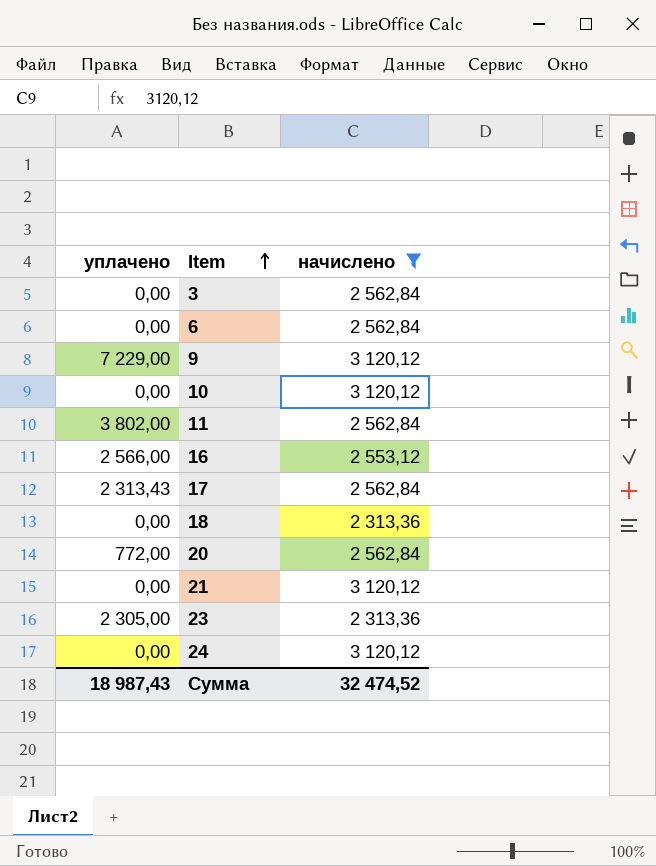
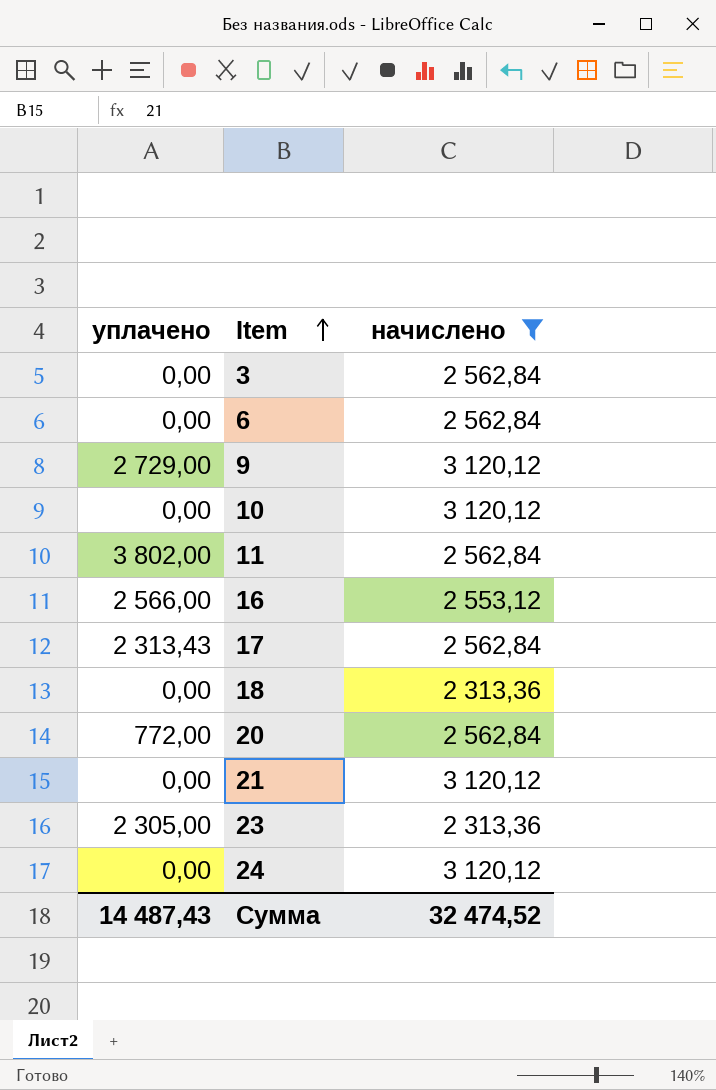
9 | уплачено: 7 229,00 -> 2 729,00
Сумма | уплачено: 18 987,43 -> 14 487,43

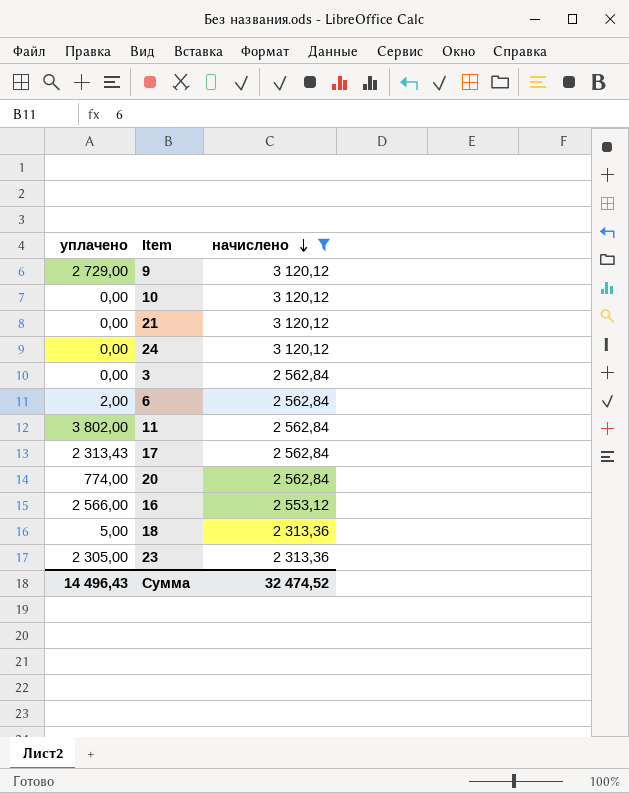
row order: Item ascending -> начислено descending
6 | уплачено: 0,00 -> 2,00
20 | уплачено: 772,00 -> 774,00
18 | уплачено: 0,00 -> 5,00
Сумма | уплачено: 14 487,43 -> 14 496,43

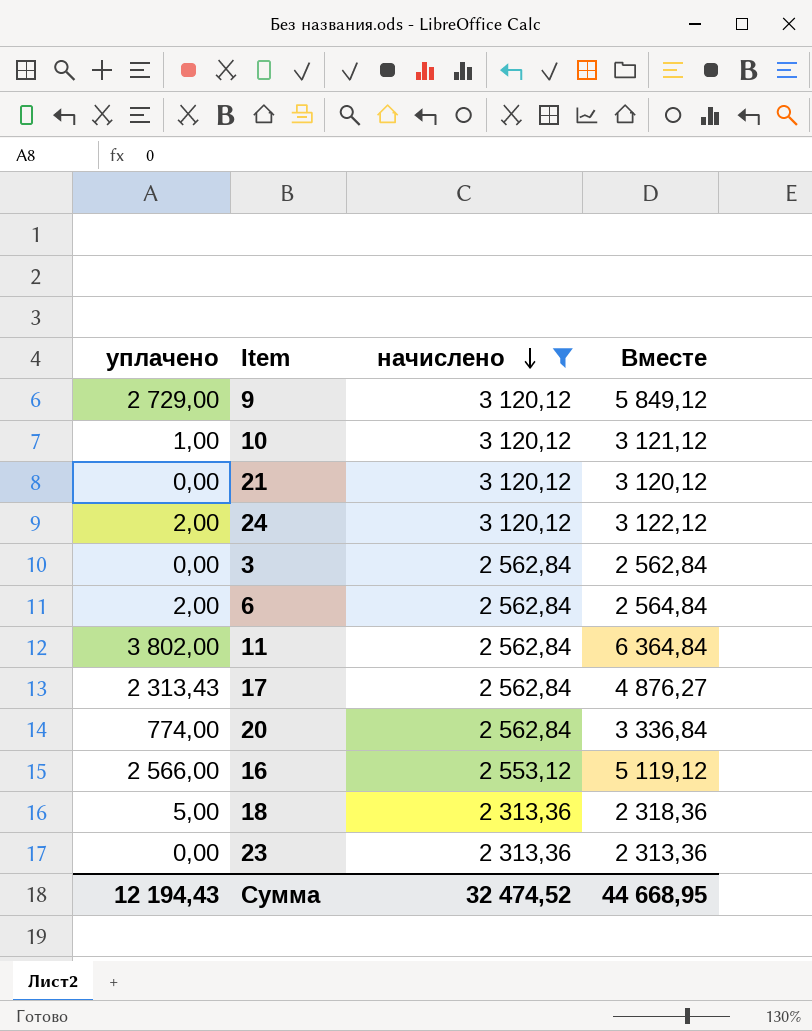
column Вместе | formula: none -> [уплачено] + [начислено]
10 | уплачено: 0,00 -> 1,00
24 | уплачено: 0,00 -> 2,00
23 | уплачено: 2 305,00 -> 0,00
Сумма | уплачено: 14 496,43 -> 12 194,43

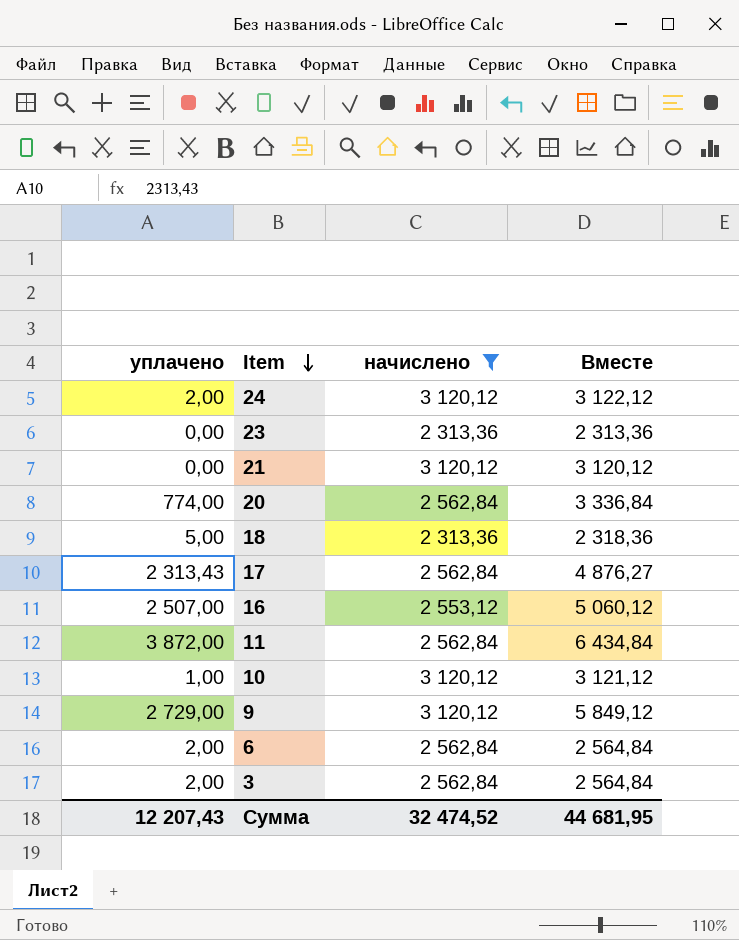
row order: начислено descending -> Item descending
16 | уплачено: 2 566,00 -> 2 507,00
16 | Вместе: 5 119,12 -> 5 060,12
11 | уплачено: 3 802,00 -> 3 872,00
11 | Вместе: 6 364,84 -> 6 434,84
3 | уплачено: 0,00 -> 2,00
3 | Вместе: 2 562,84 -> 2 564,84
Сумма | уплачено: 12 194,43 -> 12 207,43
Сумма | Вместе: 44 668,95 -> 44 681,95

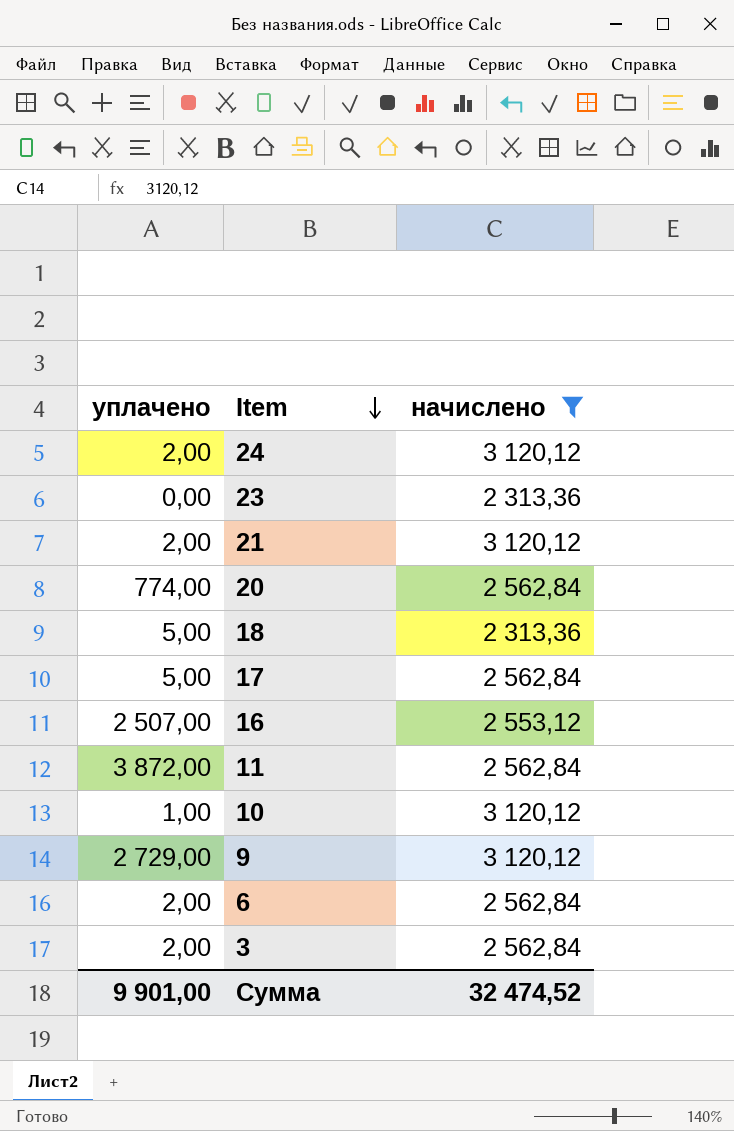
column Вместе | formula: [уплачено] + [начислено] -> none
21 | уплачено: 0,00 -> 2,00
17 | уплачено: 2 313,43 -> 5,00
Сумма | уплачено: 12 207,43 -> 9 901,00

